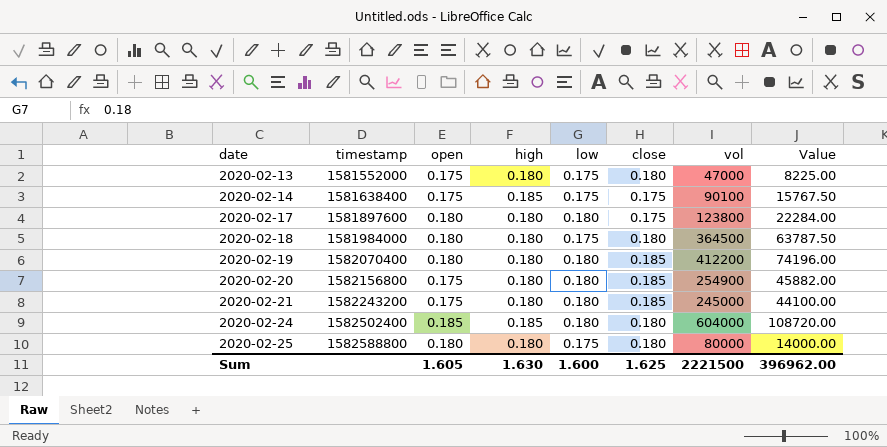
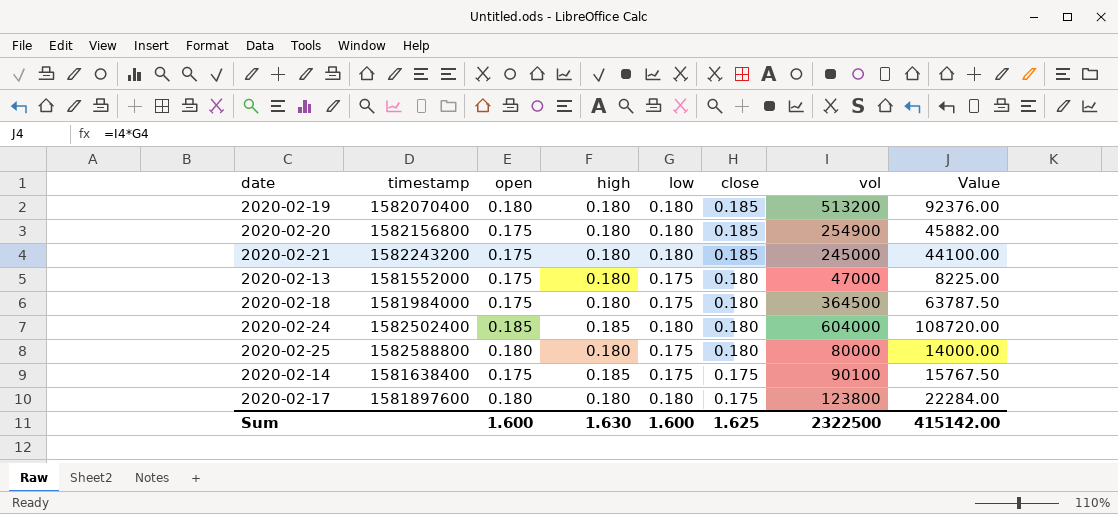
row order: date ascending -> close descending
2020-02-19 | vol: 412200 -> 513200
2020-02-19 | Value: 74196.00 -> 92376.00
2020-02-18 | open: 0.180 -> 0.175
Sum | open: 1.605 -> 1.600
Sum | vol: 2221500 -> 2322500
Sum | Value: 396962.00 -> 415142.00

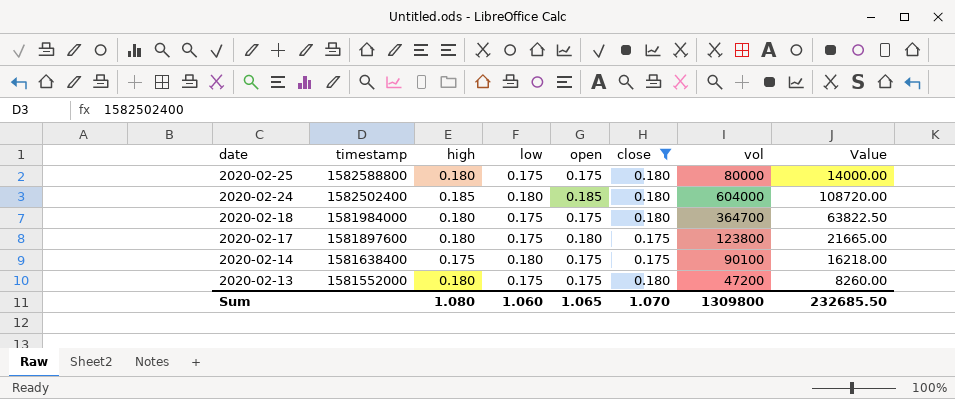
filter: none -> close != 0.185
row order: close descending -> date descending
column open | position: 3 -> 5
2020-02-25 | open: 0.180 -> 0.175
2020-02-18 | vol: 364500 -> 364700
2020-02-18 | Value: 63787.50 -> 63822.50
2020-02-17 | low: 0.180 -> 0.175
2020-02-17 | Value: 22284.00 -> 21665.00
2020-02-14 | high: 0.185 -> 0.175
2020-02-14 | low: 0.175 -> 0.180
2020-02-14 | Value: 15767.50 -> 16218.00
2020-02-13 | vol: 47000 -> 47200
2020-02-13 | Value: 8225.00 -> 8260.00
Sum | high: 1.630 -> 1.080
Sum | low: 1.600 -> 1.060
Sum | open: 1.600 -> 1.065
Sum | close: 1.625 -> 1.070
Sum | vol: 2322500 -> 1309800
Sum | Value: 415142.00 -> 232685.50

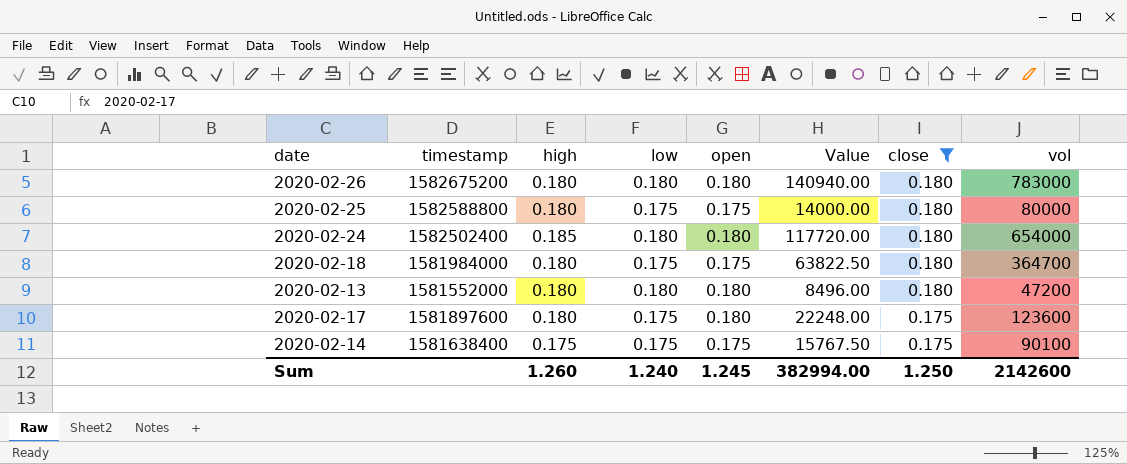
row order: date descending -> close descending
column Value | formula: [low] * [vol] -> [open] * [vol]
column Value | position: 8 -> 6
row 2020-02-26: none -> 1582675200 | 0.180 | 0.180 | 0.180 | 140940.00 | 0.180 | 783000
2020-02-24 | open: 0.185 -> 0.180
2020-02-24 | vol: 604000 -> 654000
2020-02-13 | low: 0.175 -> 0.180
2020-02-13 | open: 0.175 -> 0.180
2020-02-17 | vol: 123800 -> 123600
2020-02-14 | low: 0.180 -> 0.175
Sum | high: 1.080 -> 1.260
Sum | low: 1.060 -> 1.240
Sum | open: 1.065 -> 1.245
Sum | Value: 232685.50 -> 382994.00
Sum | close: 1.070 -> 1.250
Sum | vol: 1309800 -> 2142600

